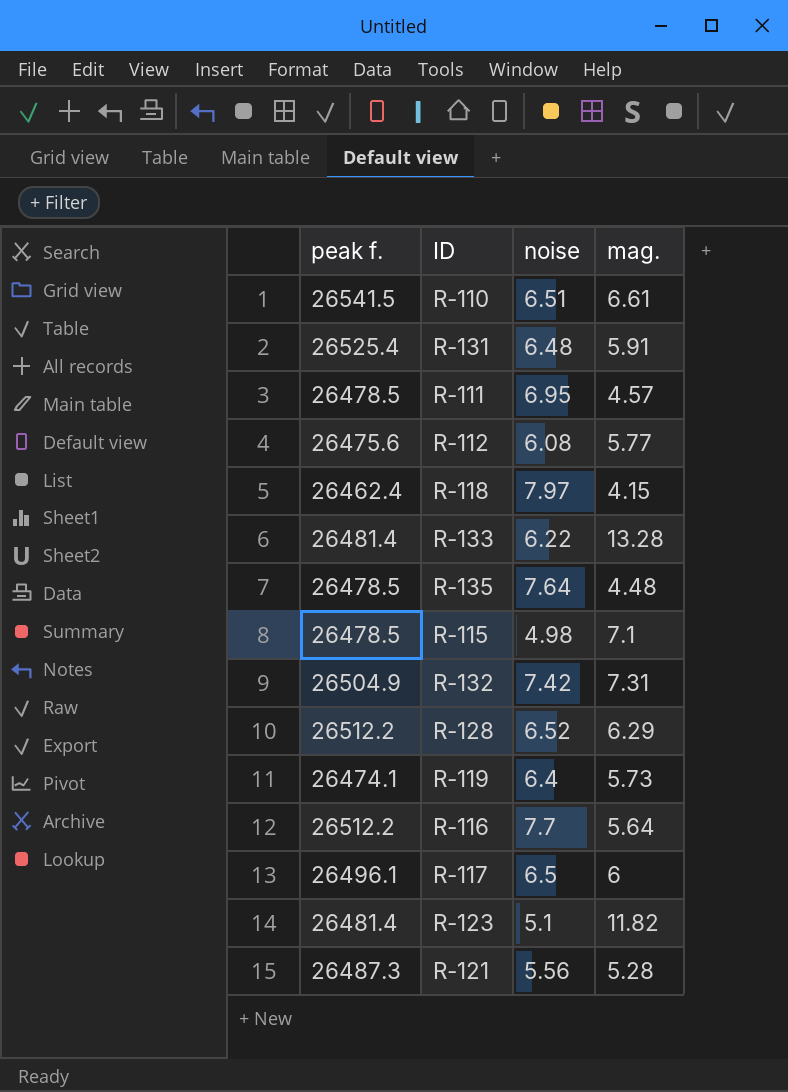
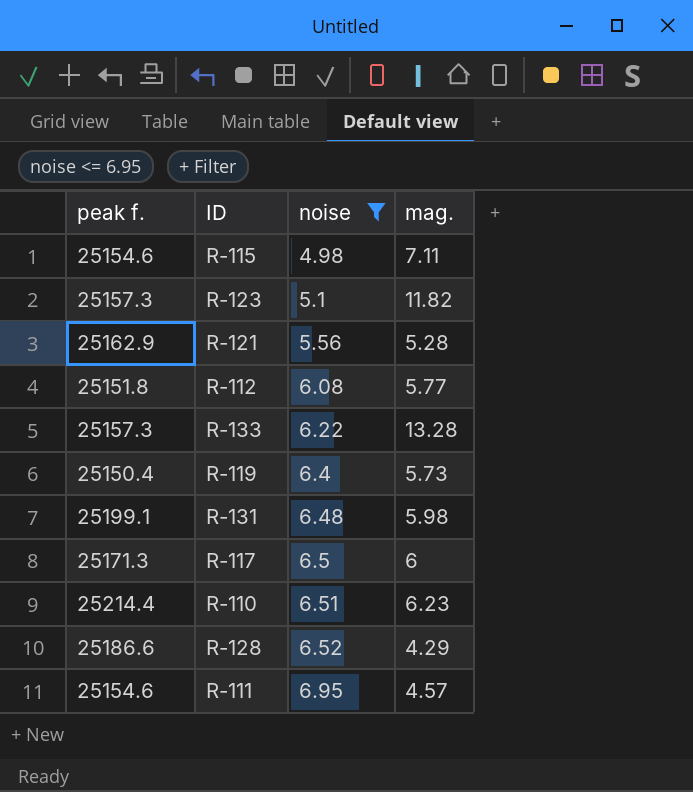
filter: none -> noise <= 6.95
row order: none -> noise ascending
R-115 | peak f.: 26478.5 -> 25154.6
R-115 | mag.: 7.1 -> 7.11
R-123 | peak f.: 26481.4 -> 25157.3
R-121 | peak f.: 26487.3 -> 25162.9
R-112 | peak f.: 26475.6 -> 25151.8
R-133 | peak f.: 26481.4 -> 25157.3
R-119 | peak f.: 26474.1 -> 25150.4
R-131 | peak f.: 26525.4 -> 25199.1
R-131 | mag.: 5.91 -> 5.98
R-117 | peak f.: 26496.1 -> 25171.3
R-110 | peak f.: 26541.5 -> 25214.4
R-110 | mag.: 6.61 -> 6.23
R-128 | peak f.: 26512.2 -> 25186.6
R-128 | mag.: 6.29 -> 4.29
R-111 | peak f.: 26478.5 -> 25154.6

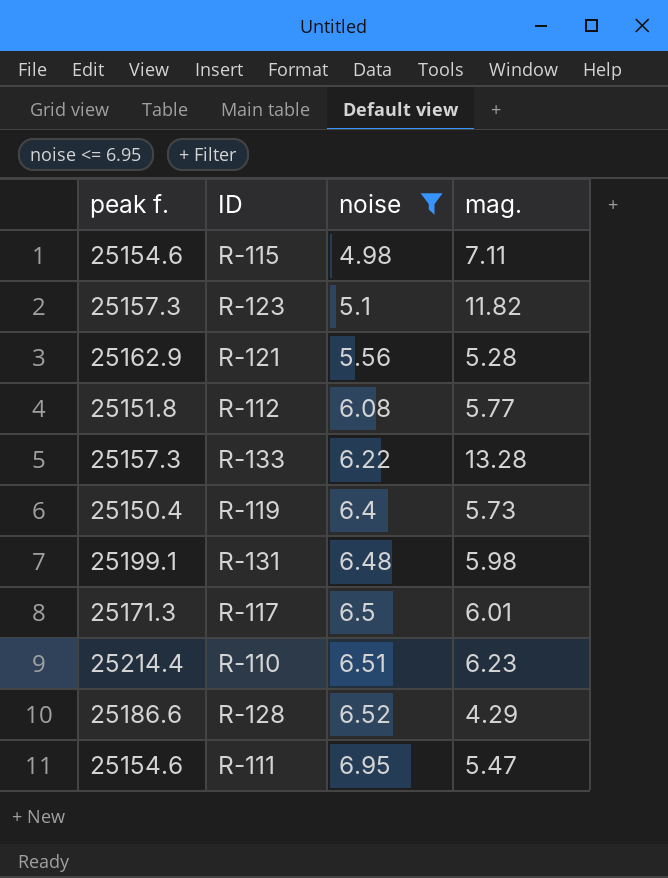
R-117 | mag.: 6 -> 6.01
R-111 | mag.: 4.57 -> 5.47

